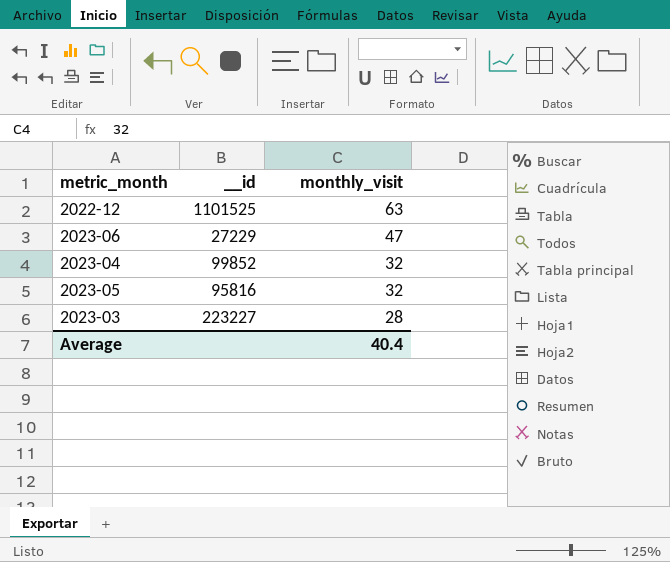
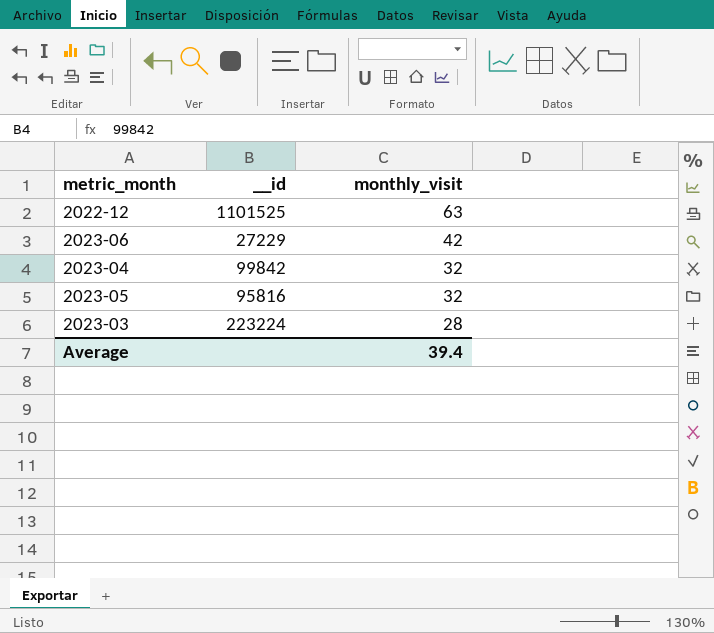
2023-06 | monthly_visit: 47 -> 42
2023-04 | __id: 99852 -> 99842
2023-03 | __id: 223227 -> 223224
Average | monthly_visit: 40.4 -> 39.4

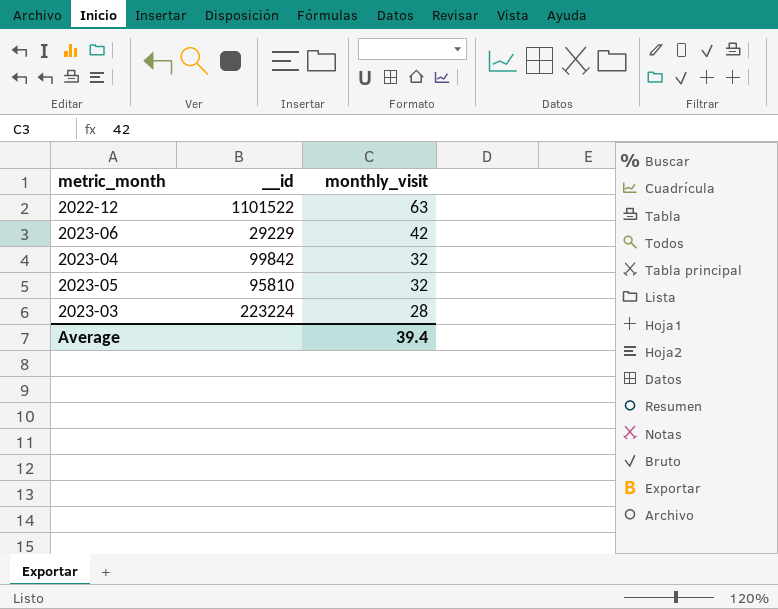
2022-12 | __id: 1101525 -> 1101522
2023-06 | __id: 27229 -> 29229
2023-05 | __id: 95816 -> 95810

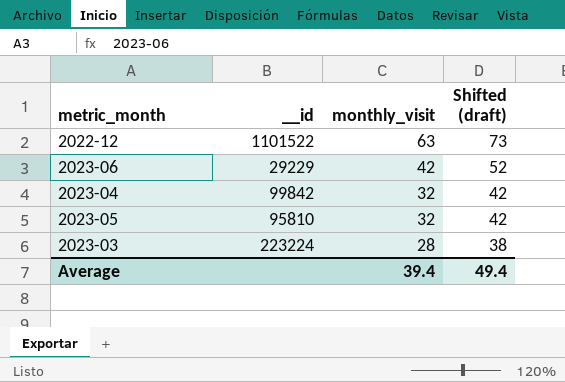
column Shifted (draft) | formula: none -> [monthly_visit] + 10

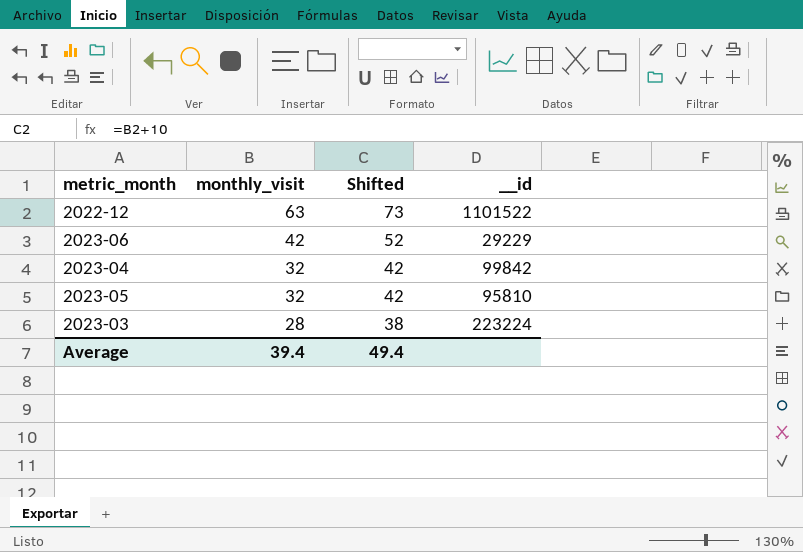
column name: Shifted (draft) -> Shifted
column __id | position: 2 -> 4

